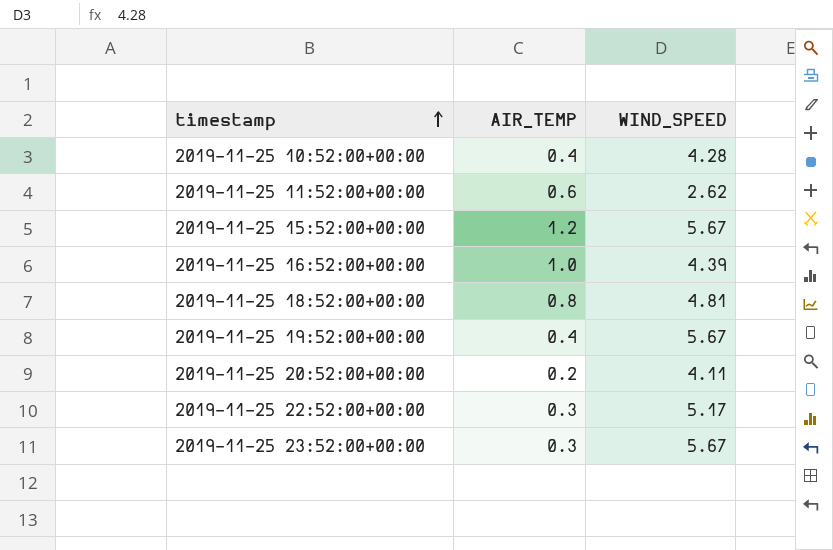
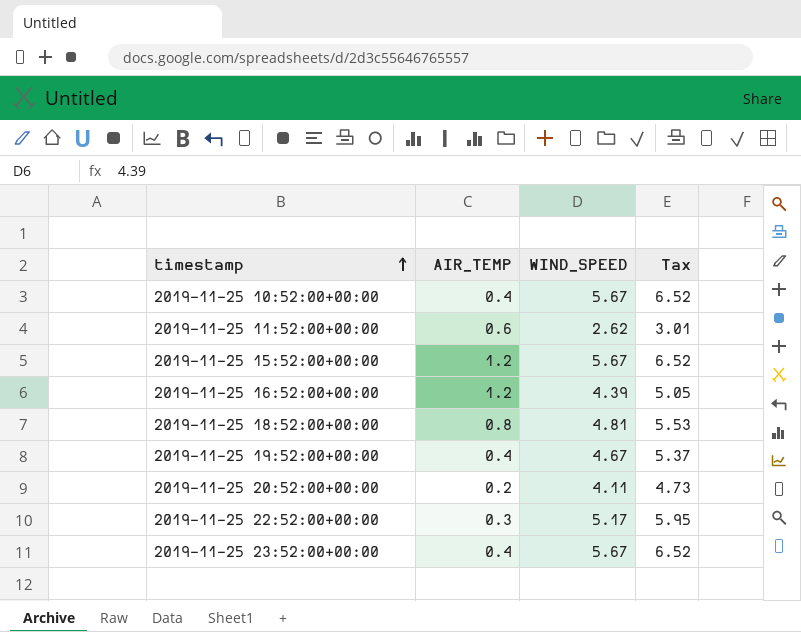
column Tax | formula: none -> [WIND_SPEED] * 1.15
2019-11-25 10:52:00+00:00 | WIND_SPEED: 4.28 -> 5.67
2019-11-25 16:52:00+00:00 | AIR_TEMP: 1.0 -> 1.2
2019-11-25 19:52:00+00:00 | WIND_SPEED: 5.67 -> 4.67
2019-11-25 23:52:00+00:00 | AIR_TEMP: 0.3 -> 0.4

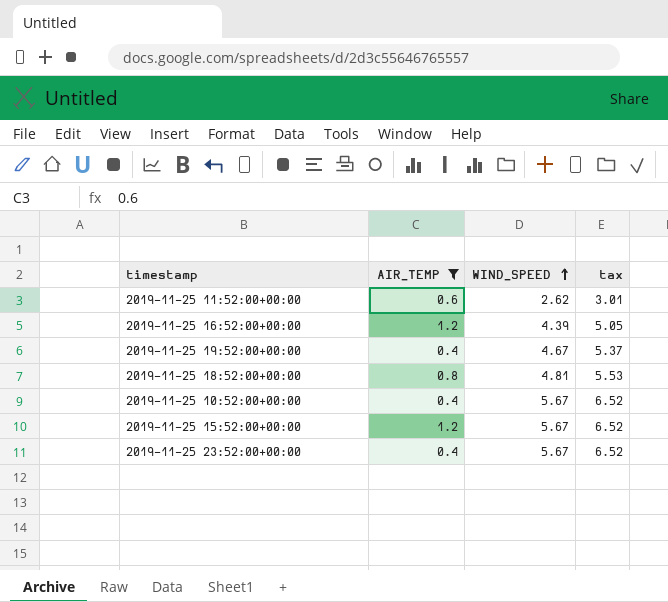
filter: none -> AIR_TEMP >= 0.4
row order: timestamp ascending -> WIND_SPEED ascending
column name: Tax -> tax

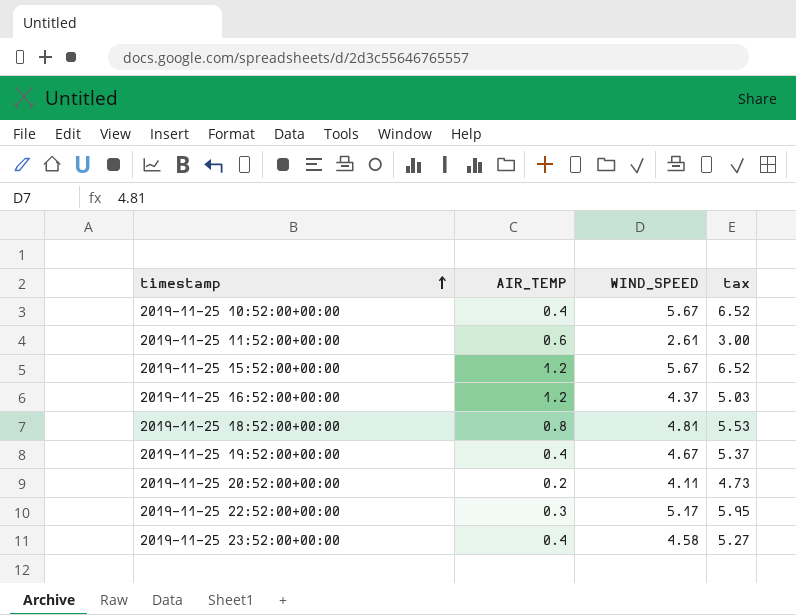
filter: AIR_TEMP >= 0.4 -> none
row order: WIND_SPEED ascending -> timestamp ascending
2019-11-25 11:52:00+00:00 | WIND_SPEED: 2.62 -> 2.61
2019-11-25 11:52:00+00:00 | tax: 3.01 -> 3.00
2019-11-25 16:52:00+00:00 | WIND_SPEED: 4.39 -> 4.37
2019-11-25 16:52:00+00:00 | tax: 5.05 -> 5.03
2019-11-25 23:52:00+00:00 | WIND_SPEED: 5.67 -> 4.58
2019-11-25 23:52:00+00:00 | tax: 6.52 -> 5.27

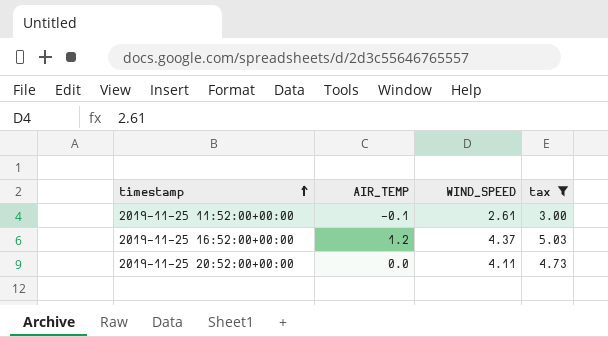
filter: none -> tax <= 5.03
2019-11-25 11:52:00+00:00 | AIR_TEMP: 0.6 -> -0.1
2019-11-25 20:52:00+00:00 | AIR_TEMP: 0.2 -> 0.0

